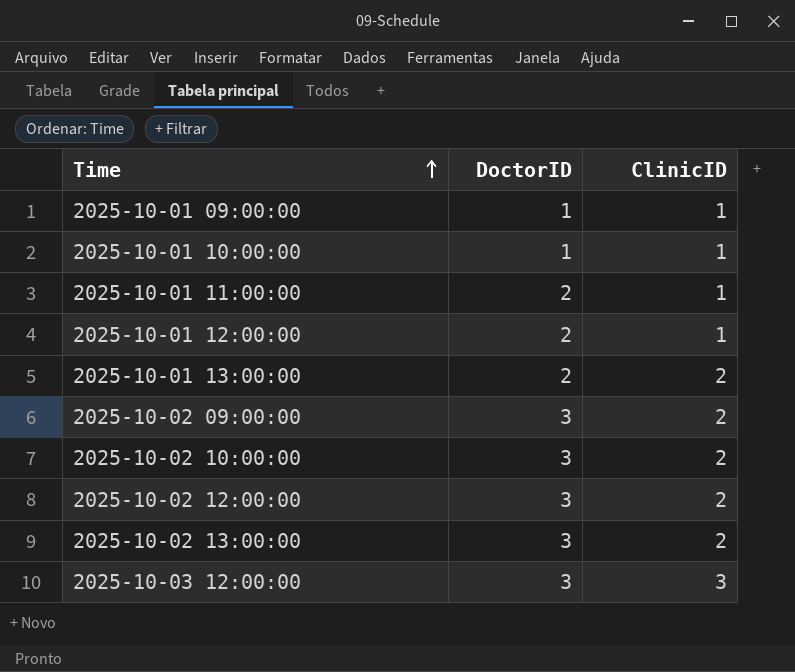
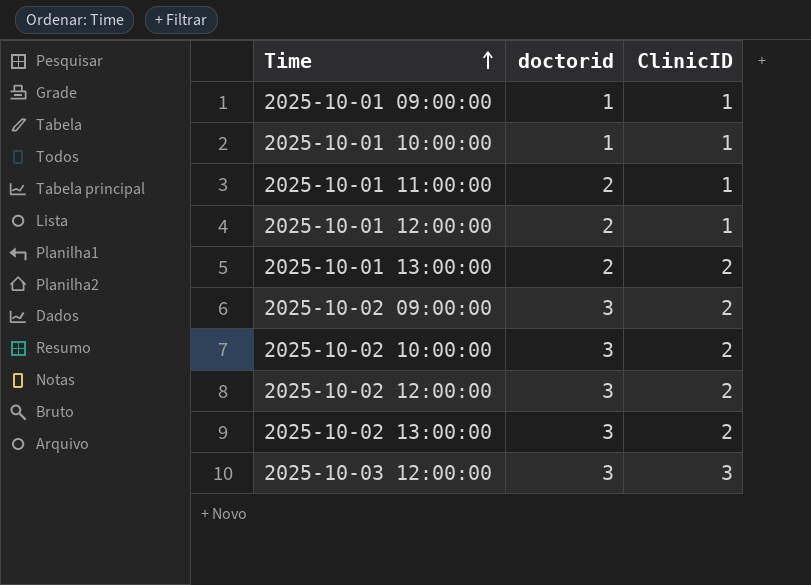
column name: DoctorID -> doctorid

